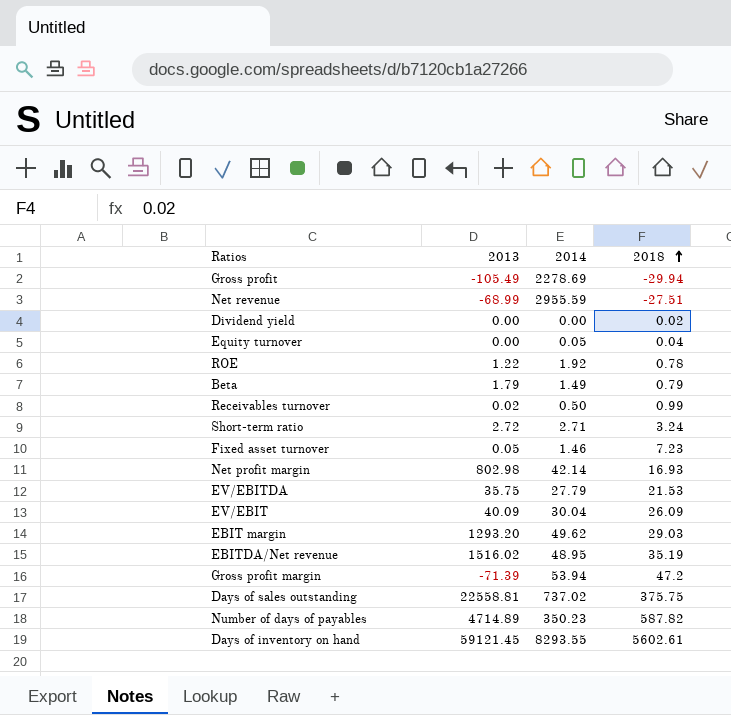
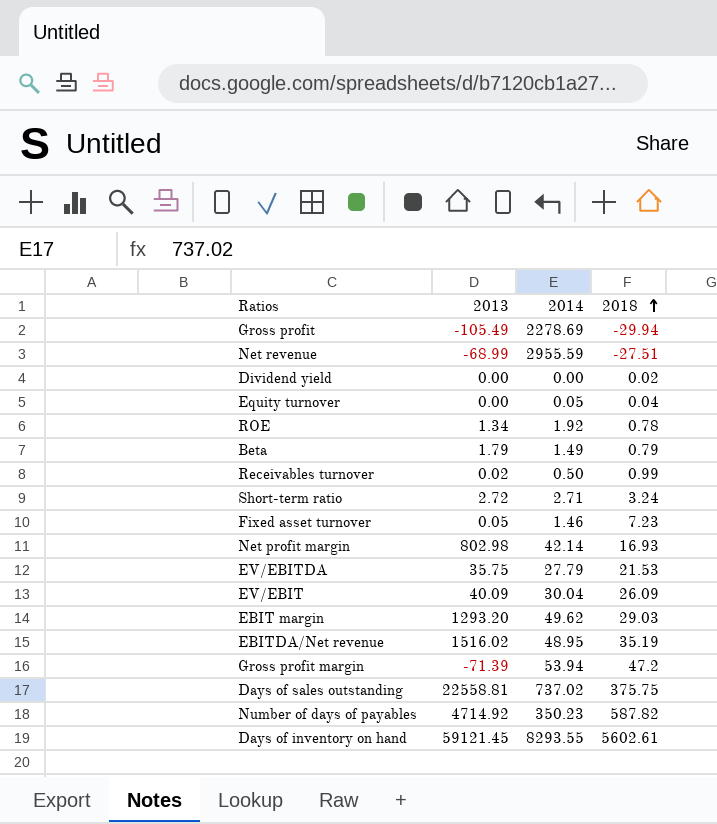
ROE | 2013: 1.22 -> 1.34
Number of days of payables | 2013: 4714.89 -> 4714.92

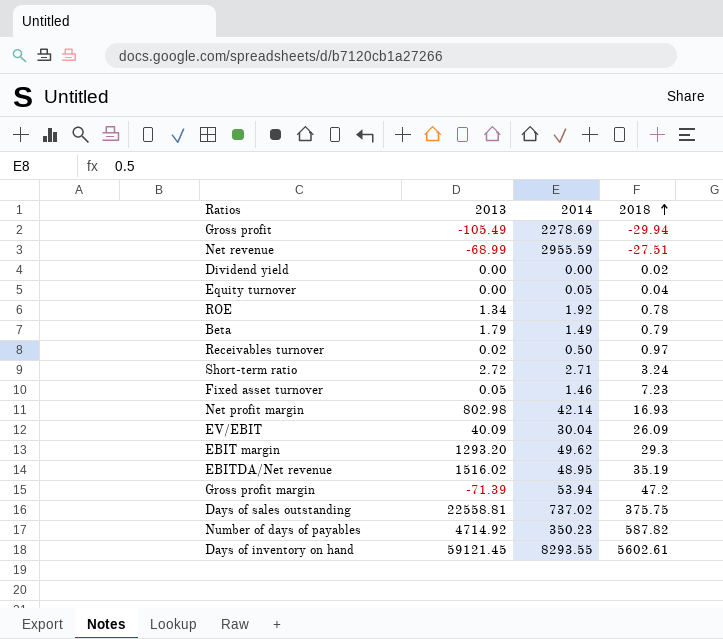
row EV/EBITDA: 35.75 | 27.79 | 21.53 -> none
Receivables turnover | 2018: 0.99 -> 0.97
EBIT margin | 2018: 29.03 -> 29.3

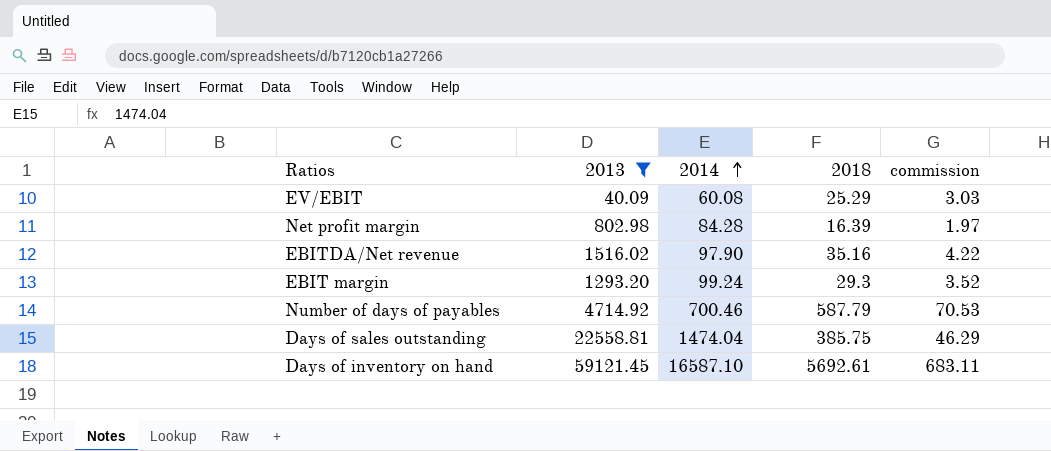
filter: none -> 2013 >= 40.09
row order: 2018 ascending -> 2014 ascending
column commission | formula: none -> [2018] * 0.12
EV/EBIT | 2014: 30.04 -> 60.08
EV/EBIT | 2018: 26.09 -> 25.29
Net profit margin | 2014: 42.14 -> 84.28
Net profit margin | 2018: 16.93 -> 16.39
EBITDA/Net revenue | 2014: 48.95 -> 97.90
EBITDA/Net revenue | 2018: 35.19 -> 35.16
EBIT margin | 2014: 49.62 -> 99.24
Number of days of payables | 2014: 350.23 -> 700.46
Number of days of payables | 2018: 587.82 -> 587.79
Days of sales outstanding | 2014: 737.02 -> 1474.04
Days of sales outstanding | 2018: 375.75 -> 385.75
Days of inventory on hand | 2014: 8293.55 -> 16587.10
Days of inventory on hand | 2018: 5602.61 -> 5692.61

